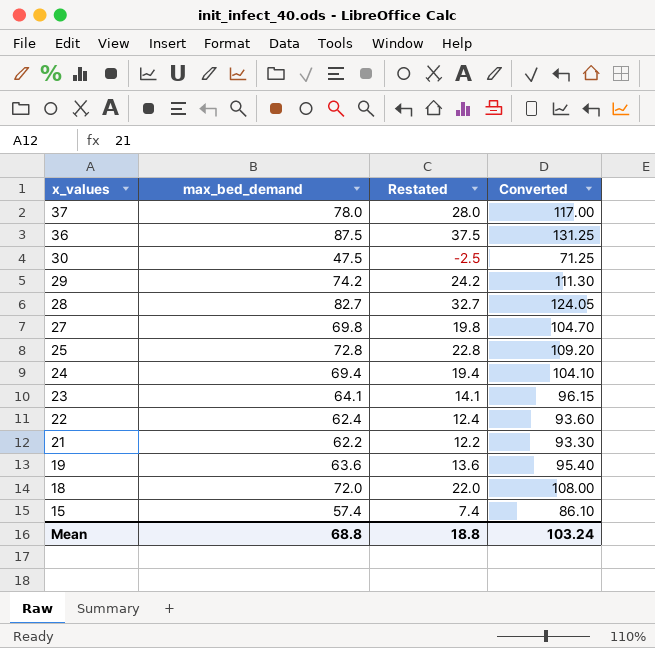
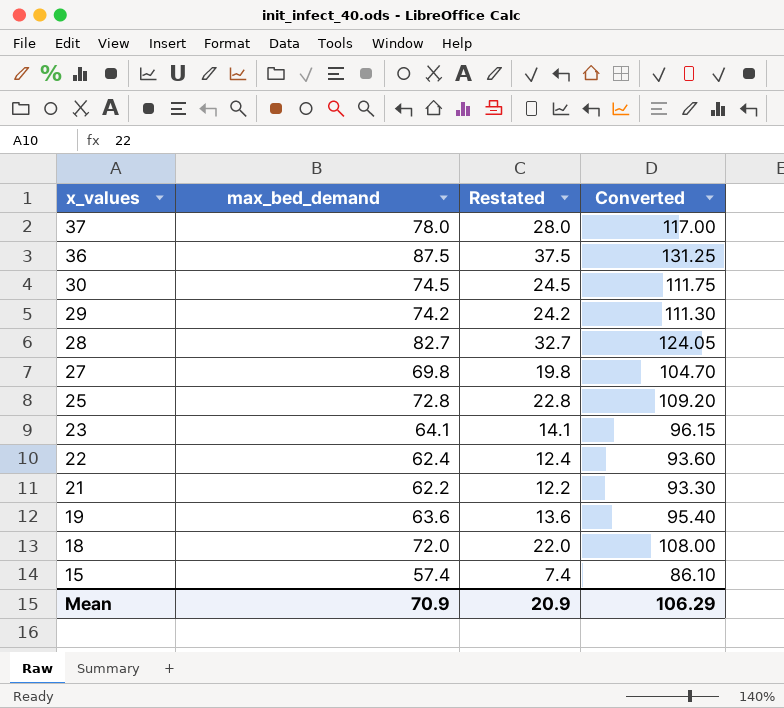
row 24: 69.4 | 19.4 | 104.10 -> none
30 | max_bed_demand: 47.5 -> 74.5
30 | Restated: -2.5 -> 24.5
30 | Converted: 71.25 -> 111.75
Mean | max_bed_demand: 68.8 -> 70.9
Mean | Restated: 18.8 -> 20.9
Mean | Converted: 103.24 -> 106.29

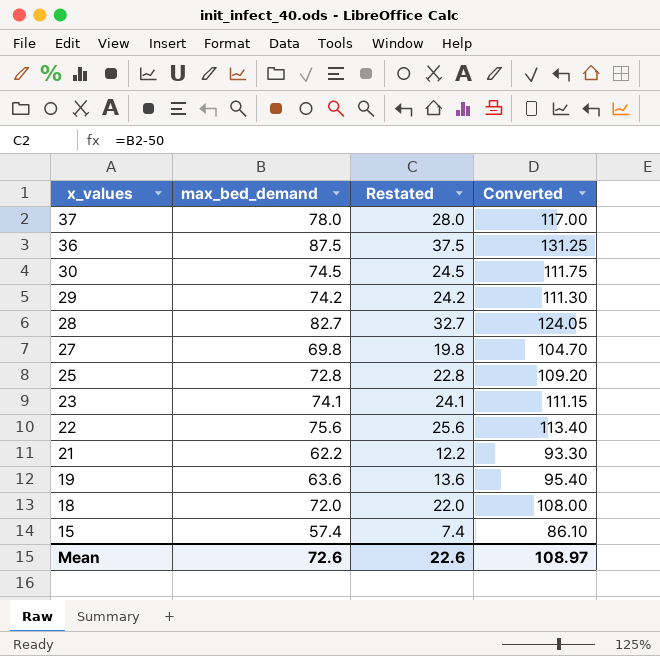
23 | max_bed_demand: 64.1 -> 74.1
23 | Restated: 14.1 -> 24.1
23 | Converted: 96.15 -> 111.15
22 | max_bed_demand: 62.4 -> 75.6
22 | Restated: 12.4 -> 25.6
22 | Converted: 93.60 -> 113.40
Mean | max_bed_demand: 70.9 -> 72.6
Mean | Restated: 20.9 -> 22.6
Mean | Converted: 106.29 -> 108.97

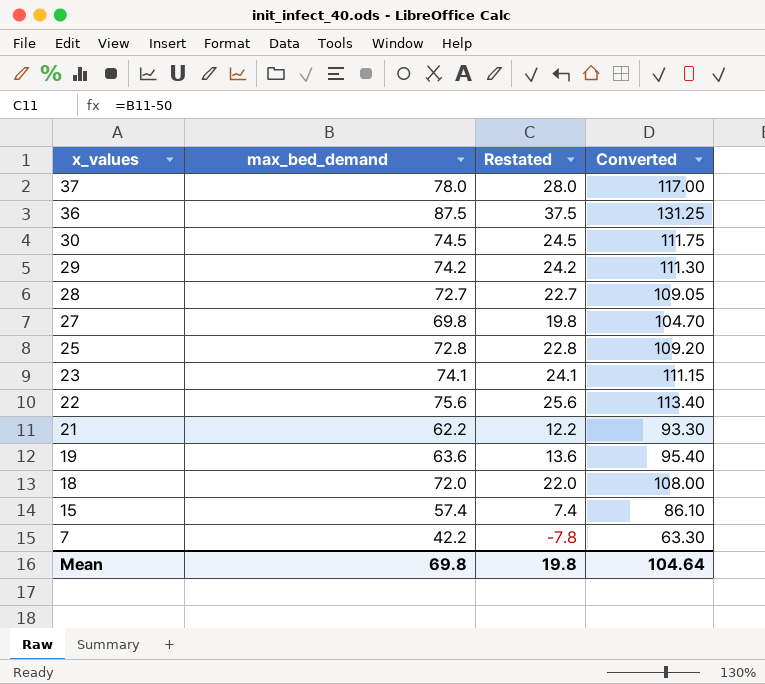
28 | max_bed_demand: 82.7 -> 72.7
28 | Restated: 32.7 -> 22.7
28 | Converted: 124.05 -> 109.05
row 7: none -> 42.2 | -7.8 | 63.30
Mean | max_bed_demand: 72.6 -> 69.8
Mean | Restated: 22.6 -> 19.8
Mean | Converted: 108.97 -> 104.64

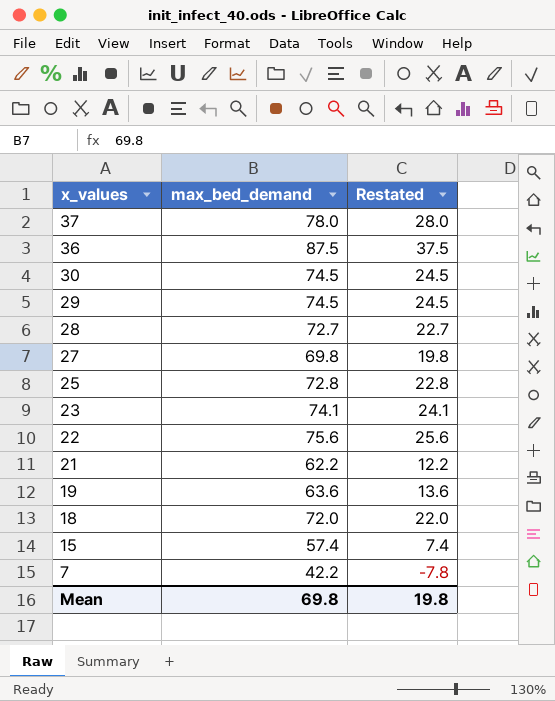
column Converted | formula: [max_bed_demand] * 1.5 -> none
29 | max_bed_demand: 74.2 -> 74.5
29 | Restated: 24.2 -> 24.5

